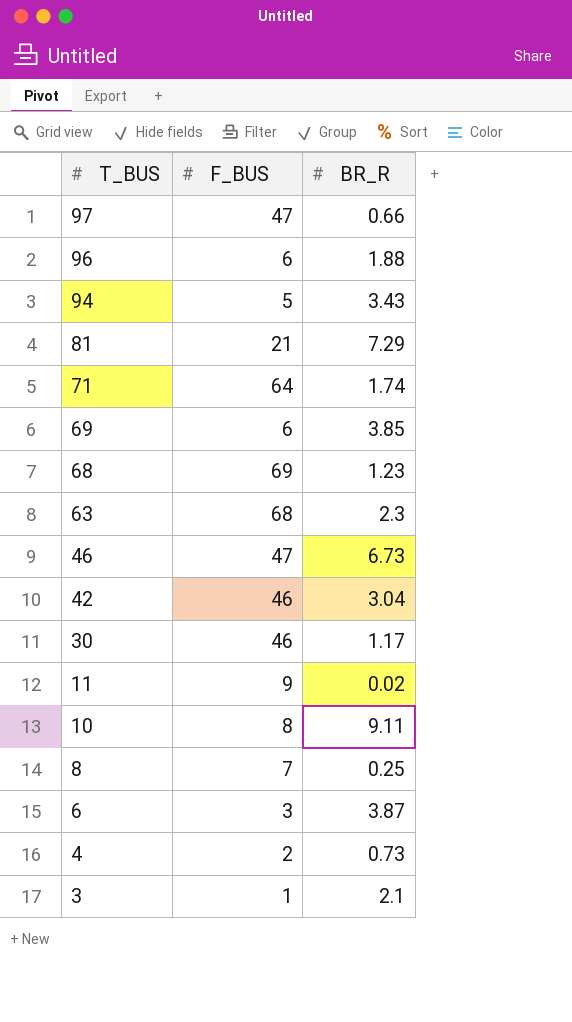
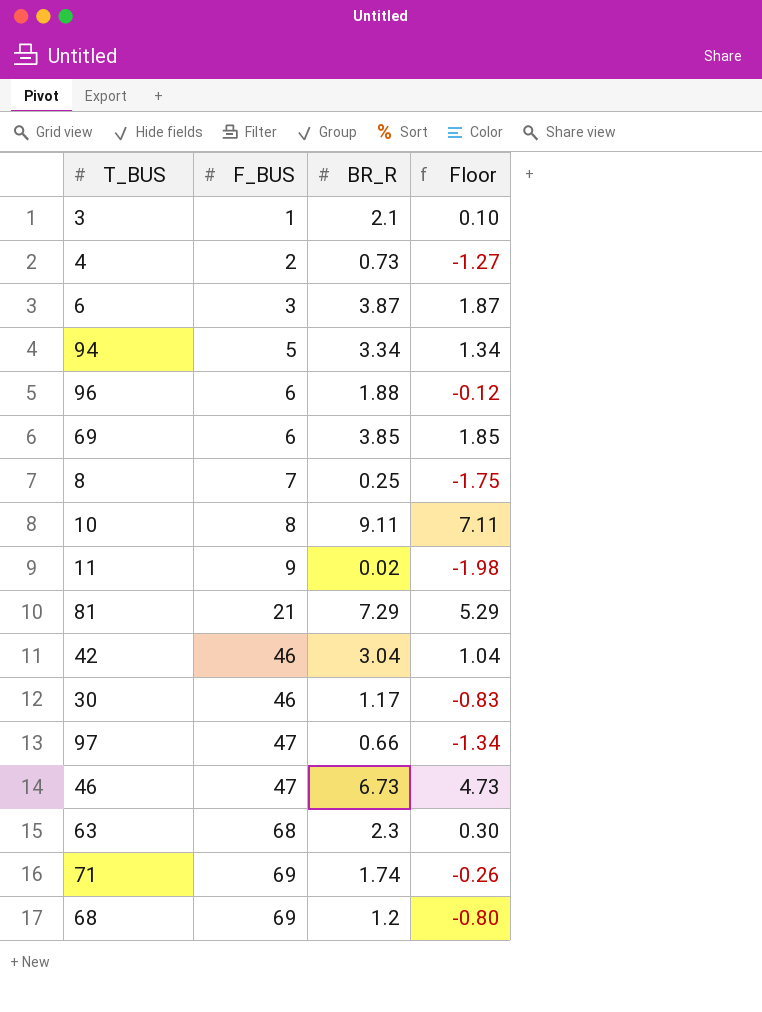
row order: T_BUS descending -> F_BUS ascending
column Floor | formula: none -> [BR_R] - 2
94 | BR_R: 3.43 -> 3.34
71 | F_BUS: 64 -> 69
68 | BR_R: 1.23 -> 1.2

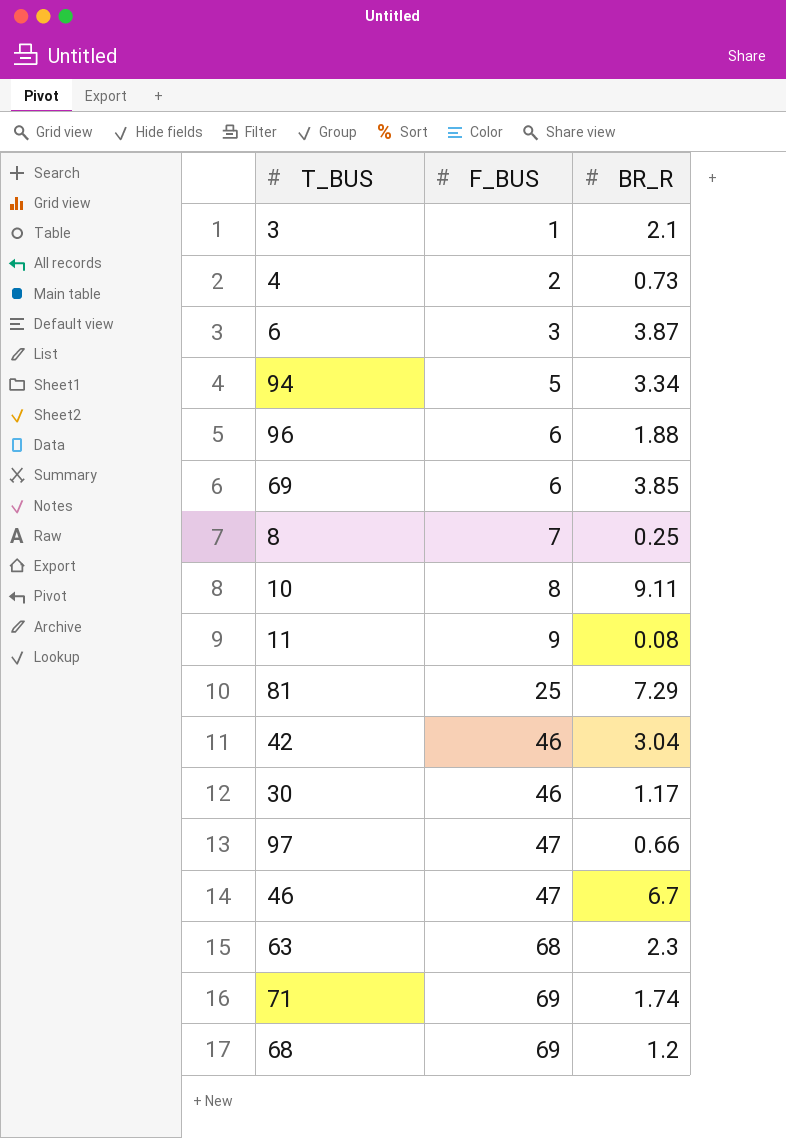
column Floor | formula: [BR_R] - 2 -> none
11 | BR_R: 0.02 -> 0.08
81 | F_BUS: 21 -> 25
46 | BR_R: 6.73 -> 6.7

